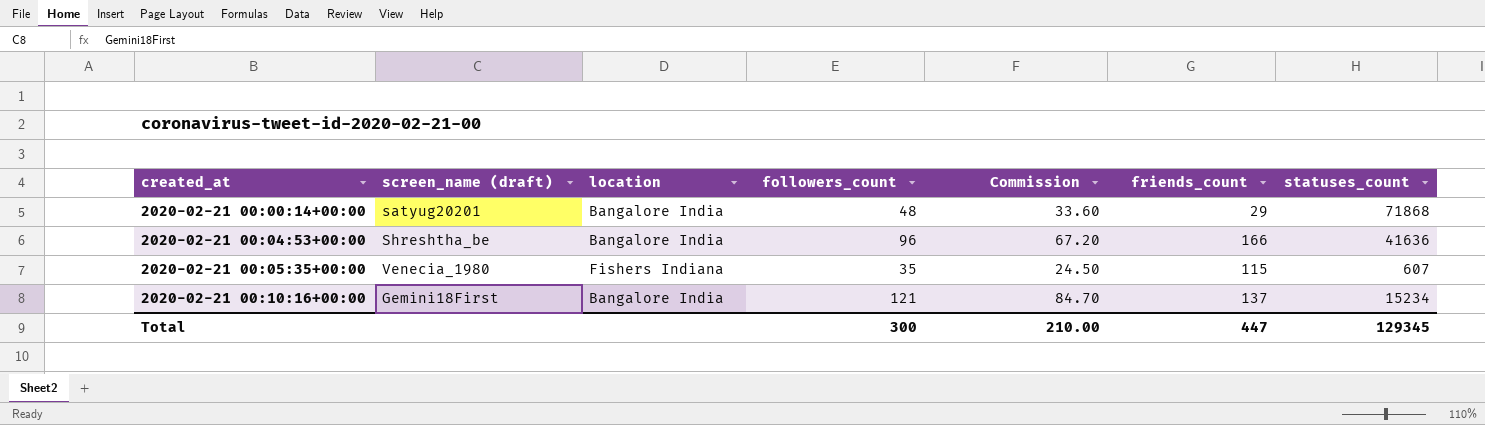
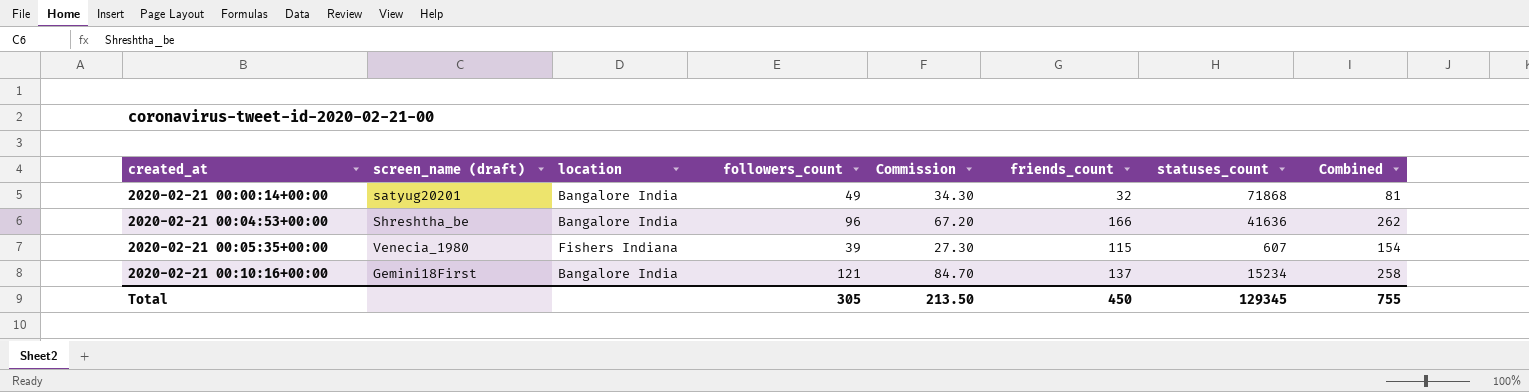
column Combined | formula: none -> [followers_count] + [friends_count]
2020-02-21 00:00:14+00:00 | followers_count: 48 -> 49
2020-02-21 00:00:14+00:00 | Commission: 33.60 -> 34.30
2020-02-21 00:00:14+00:00 | friends_count: 29 -> 32
2020-02-21 00:05:35+00:00 | followers_count: 35 -> 39
2020-02-21 00:05:35+00:00 | Commission: 24.50 -> 27.30
Total | followers_count: 300 -> 305
Total | Commission: 210.00 -> 213.50
Total | friends_count: 447 -> 450

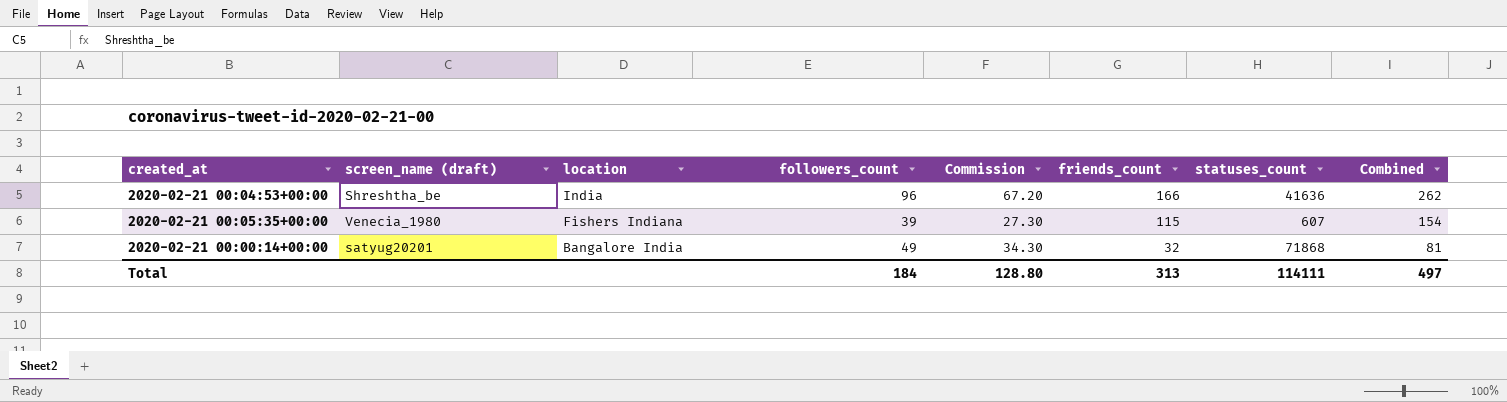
row order: created_at ascending -> location descending
row 2020-02-21 00:10:16+00:00: Gemini18First | Bangalore India | 121 | 84.70 | 137 | 15234 | 258 -> none
2020-02-21 00:04:53+00:00 | location: Bangalore India -> India
Total | followers_count: 305 -> 184
Total | Commission: 213.50 -> 128.80
Total | friends_count: 450 -> 313
Total | statuses_count: 129345 -> 114111
Total | Combined: 755 -> 497

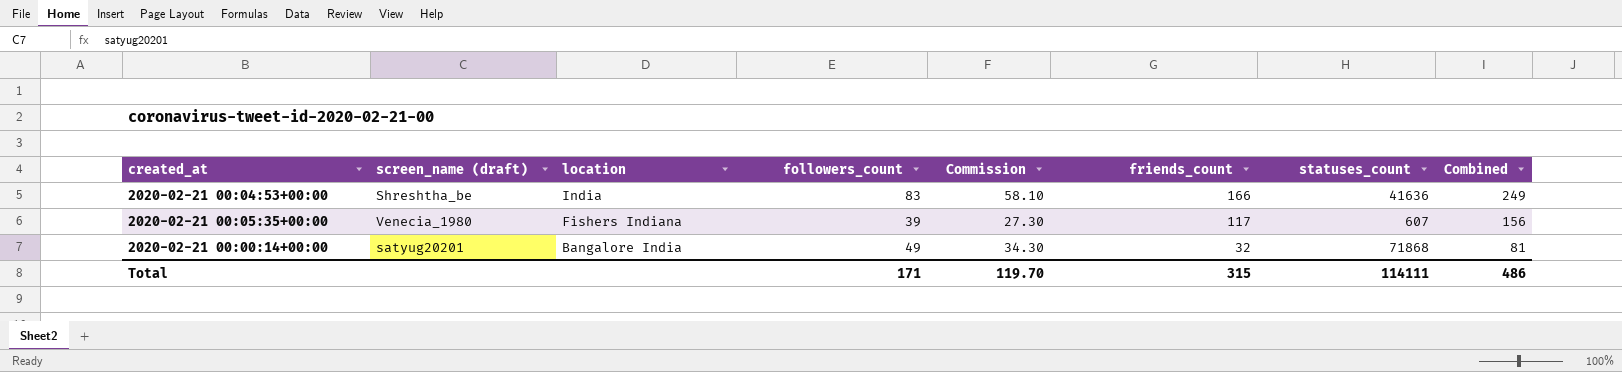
2020-02-21 00:04:53+00:00 | followers_count: 96 -> 83
2020-02-21 00:04:53+00:00 | Commission: 67.20 -> 58.10
2020-02-21 00:04:53+00:00 | Combined: 262 -> 249
2020-02-21 00:05:35+00:00 | friends_count: 115 -> 117
2020-02-21 00:05:35+00:00 | Combined: 154 -> 156
Total | followers_count: 184 -> 171
Total | Commission: 128.80 -> 119.70
Total | friends_count: 313 -> 315
Total | Combined: 497 -> 486

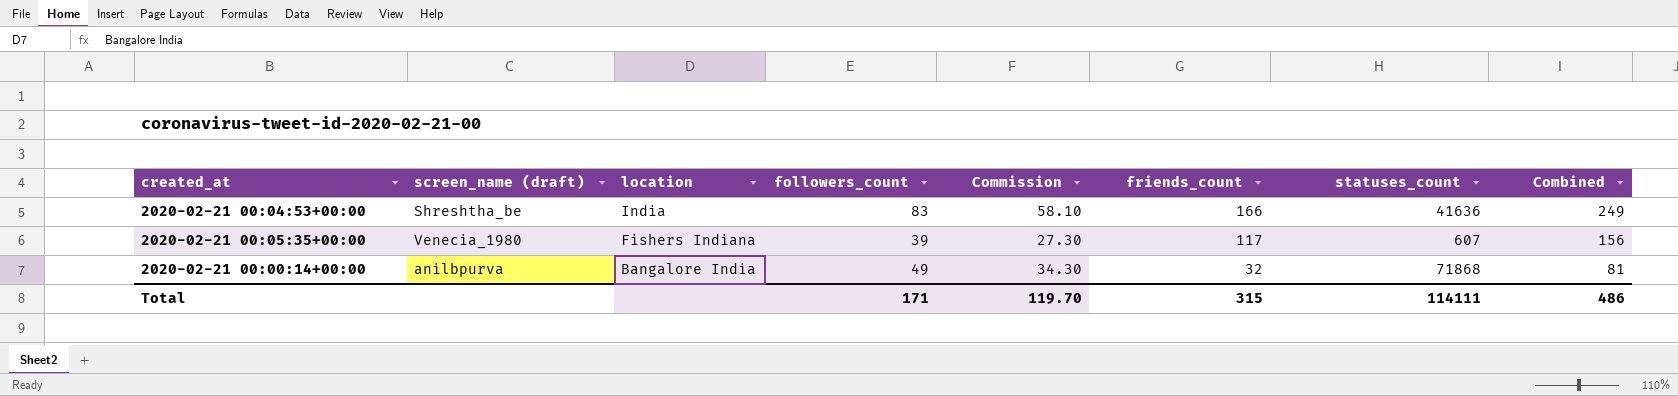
2020-02-21 00:00:14+00:00 | screen_name (draft): satyug20201 -> anilbpurva

